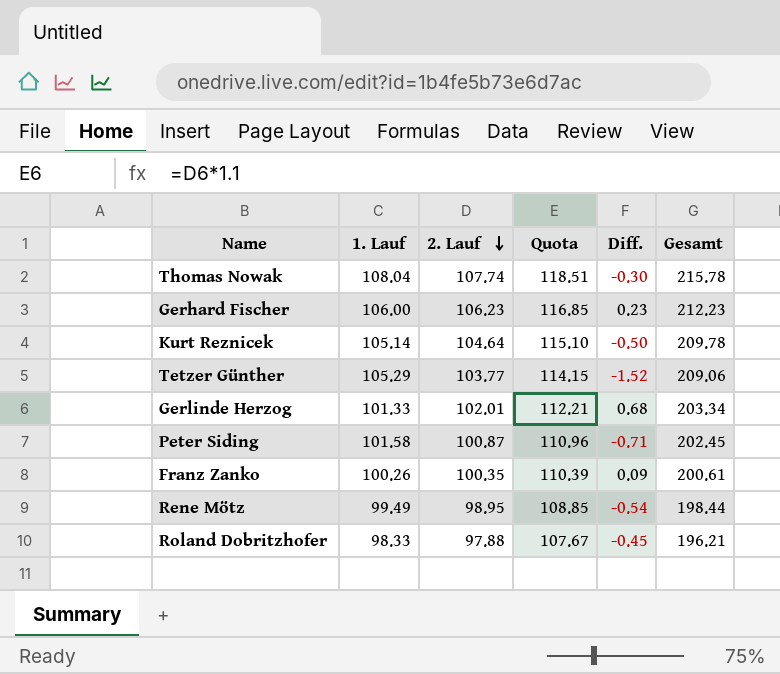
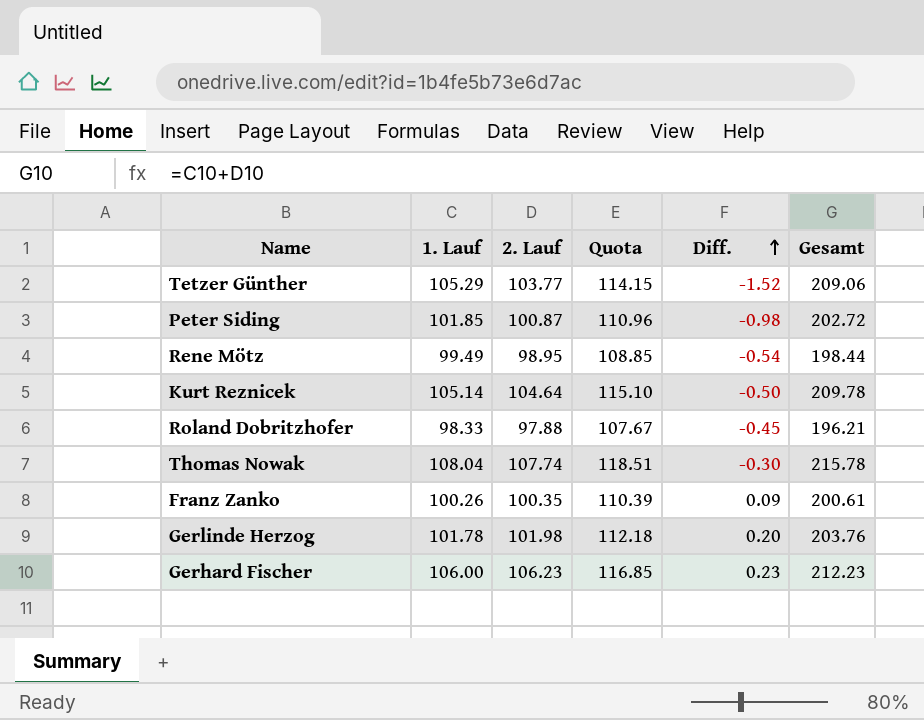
row order: 2. Lauf descending -> Diff. ascending
Peter Siding | 1. Lauf: 101.58 -> 101.85
Peter Siding | Diff.: -0.71 -> -0.98
Peter Siding | Gesamt: 202.45 -> 202.72
Gerlinde Herzog | 1. Lauf: 101.33 -> 101.78
Gerlinde Herzog | 2. Lauf: 102.01 -> 101.98
Gerlinde Herzog | Quota: 112.21 -> 112.18
Gerlinde Herzog | Diff.: 0.68 -> 0.20
Gerlinde Herzog | Gesamt: 203.34 -> 203.76

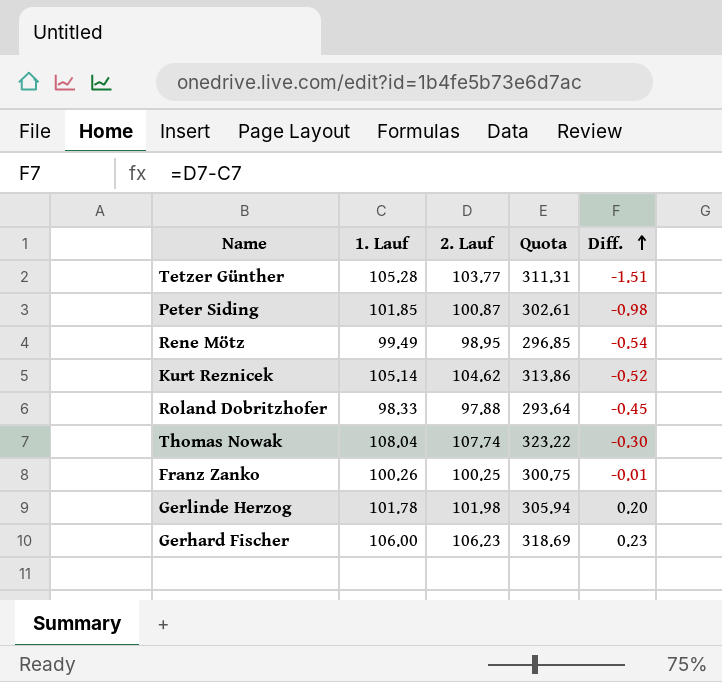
column Gesamt | formula: [1. Lauf] + [2. Lauf] -> none
column Quota | formula: [2. Lauf] * 1.1 -> [2. Lauf] * 3
Tetzer Günther | 1. Lauf: 105.29 -> 105.28
Tetzer Günther | Diff.: -1.52 -> -1.51
Kurt Reznicek | 2. Lauf: 104.64 -> 104.62
Kurt Reznicek | Diff.: -0.50 -> -0.52
Franz Zanko | 2. Lauf: 100.35 -> 100.25
Franz Zanko | Diff.: 0.09 -> -0.01

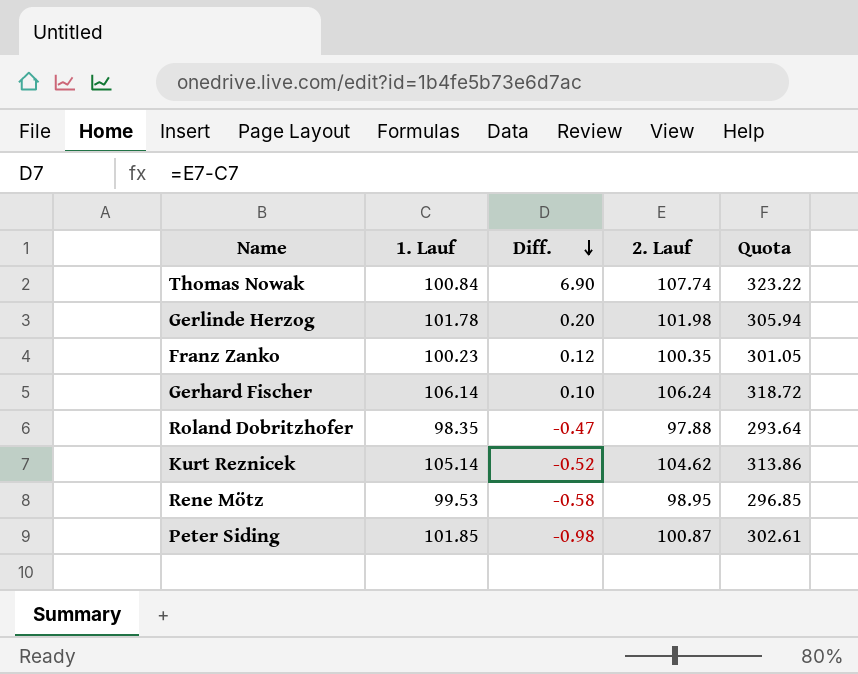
row order: Diff. ascending -> Diff. descending
column Diff. | position: 5 -> 3
row Tetzer Günther: 105.28 | 103.77 | 311.31 | -1.51 -> none
Thomas Nowak | 1. Lauf: 108.04 -> 100.84
Thomas Nowak | Diff.: -0.30 -> 6.90
Franz Zanko | 1. Lauf: 100.26 -> 100.23
Franz Zanko | Diff.: -0.01 -> 0.12
Franz Zanko | 2. Lauf: 100.25 -> 100.35
Franz Zanko | Quota: 300.75 -> 301.05
Gerhard Fischer | 1. Lauf: 106.00 -> 106.14
Gerhard Fischer | Diff.: 0.23 -> 0.10
Gerhard Fischer | 2. Lauf: 106.23 -> 106.24
Gerhard Fischer | Quota: 318.69 -> 318.72
Roland Dobritzhofer | 1. Lauf: 98.33 -> 98.35
Roland Dobritzhofer | Diff.: -0.45 -> -0.47
Rene Mötz | 1. Lauf: 99.49 -> 99.53
Rene Mötz | Diff.: -0.54 -> -0.58

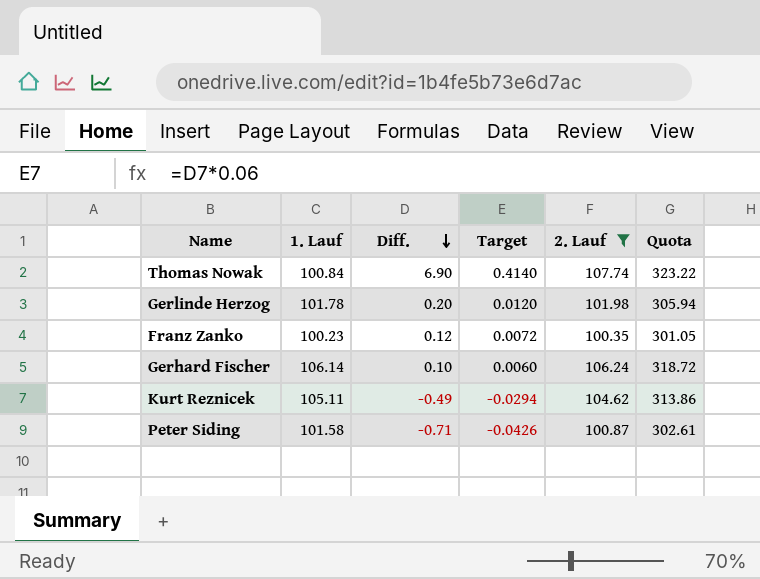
filter: none -> 2. Lauf >= 100.35
column Target | formula: none -> [Diff.] * 0.06
Kurt Reznicek | 1. Lauf: 105.14 -> 105.11
Kurt Reznicek | Diff.: -0.52 -> -0.49
Peter Siding | 1. Lauf: 101.85 -> 101.58
Peter Siding | Diff.: -0.98 -> -0.71

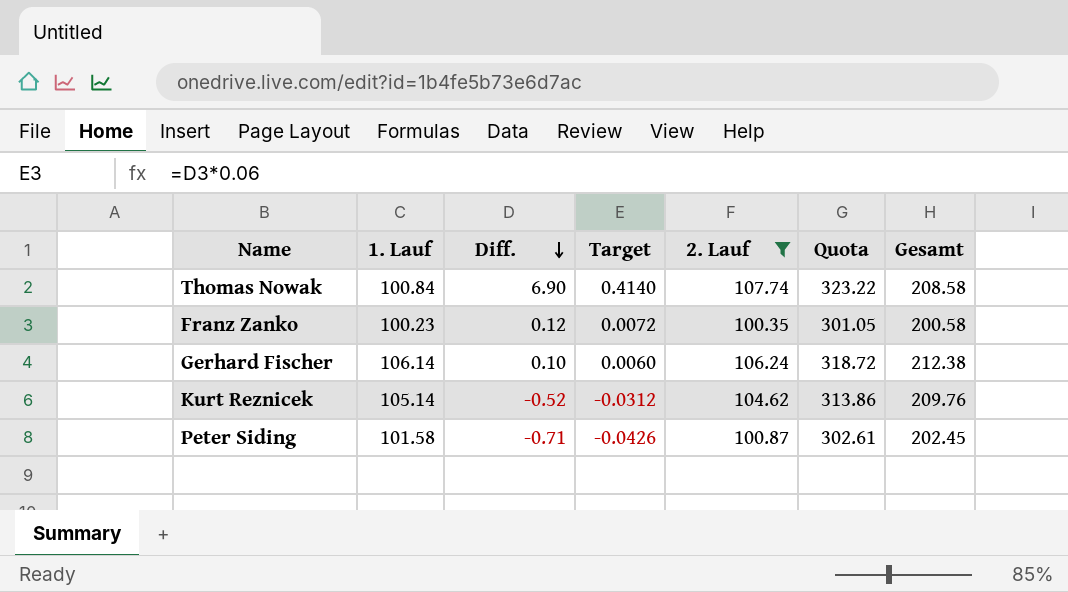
column Gesamt | formula: none -> [1. Lauf] + [2. Lauf]
row Gerlinde Herzog: 101.78 | 0.20 | 0.0120 | 101.98 | 305.94 -> none
Kurt Reznicek | 1. Lauf: 105.11 -> 105.14
Kurt Reznicek | Diff.: -0.49 -> -0.52
Kurt Reznicek | Target: -0.0294 -> -0.0312

